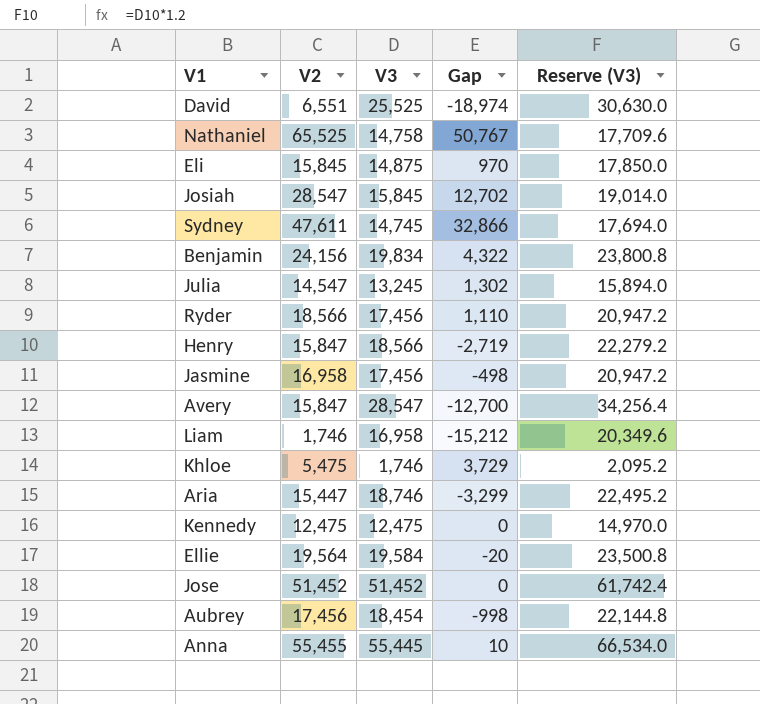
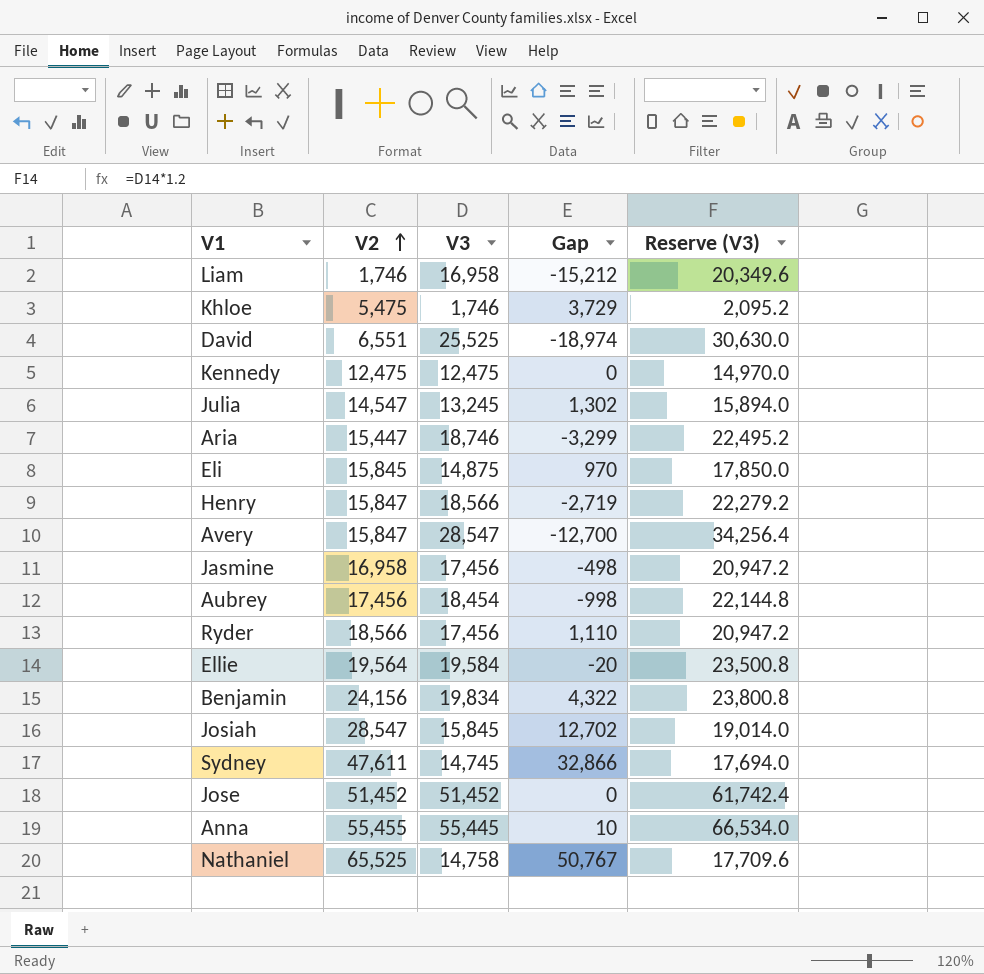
row order: none -> V2 ascending

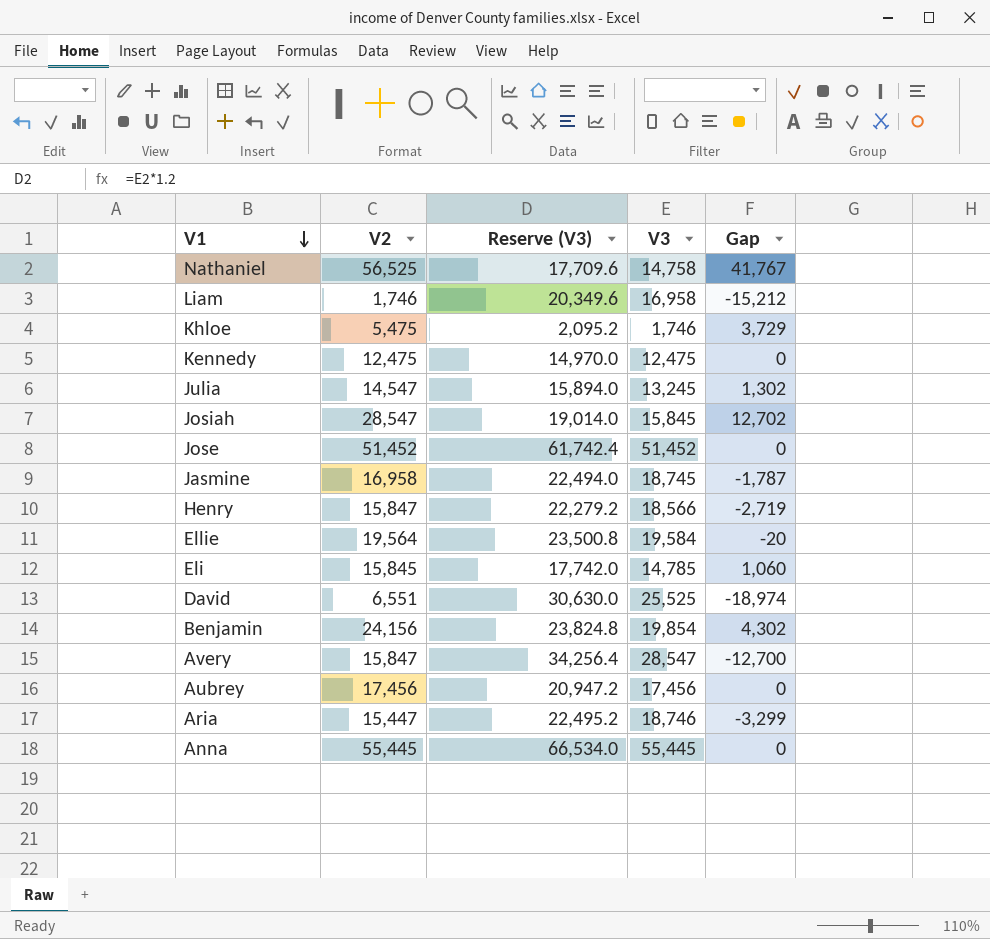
row order: V2 ascending -> V1 descending
column Reserve (V3) | position: 5 -> 3
row Ryder: 18,566 | 17,456 | 1,110 | 20,947.2 -> none
row Sydney: 47,611 | 14,745 | 32,866 | 17,694.0 -> none
Nathaniel | V2: 65,525 -> 56,525
Nathaniel | Gap: 50,767 -> 41,767
Jasmine | Reserve (V3): 20,947.2 -> 22,494.0
Jasmine | V3: 17,456 -> 18,745
Jasmine | Gap: -498 -> -1,787
Eli | Reserve (V3): 17,850.0 -> 17,742.0
Eli | V3: 14,875 -> 14,785
Eli | Gap: 970 -> 1,060
Benjamin | Reserve (V3): 23,800.8 -> 23,824.8
Benjamin | V3: 19,834 -> 19,854
Benjamin | Gap: 4,322 -> 4,302
Aubrey | Reserve (V3): 22,144.8 -> 20,947.2
Aubrey | V3: 18,454 -> 17,456
Aubrey | Gap: -998 -> 0
Anna | V2: 55,455 -> 55,445
Anna | Gap: 10 -> 0

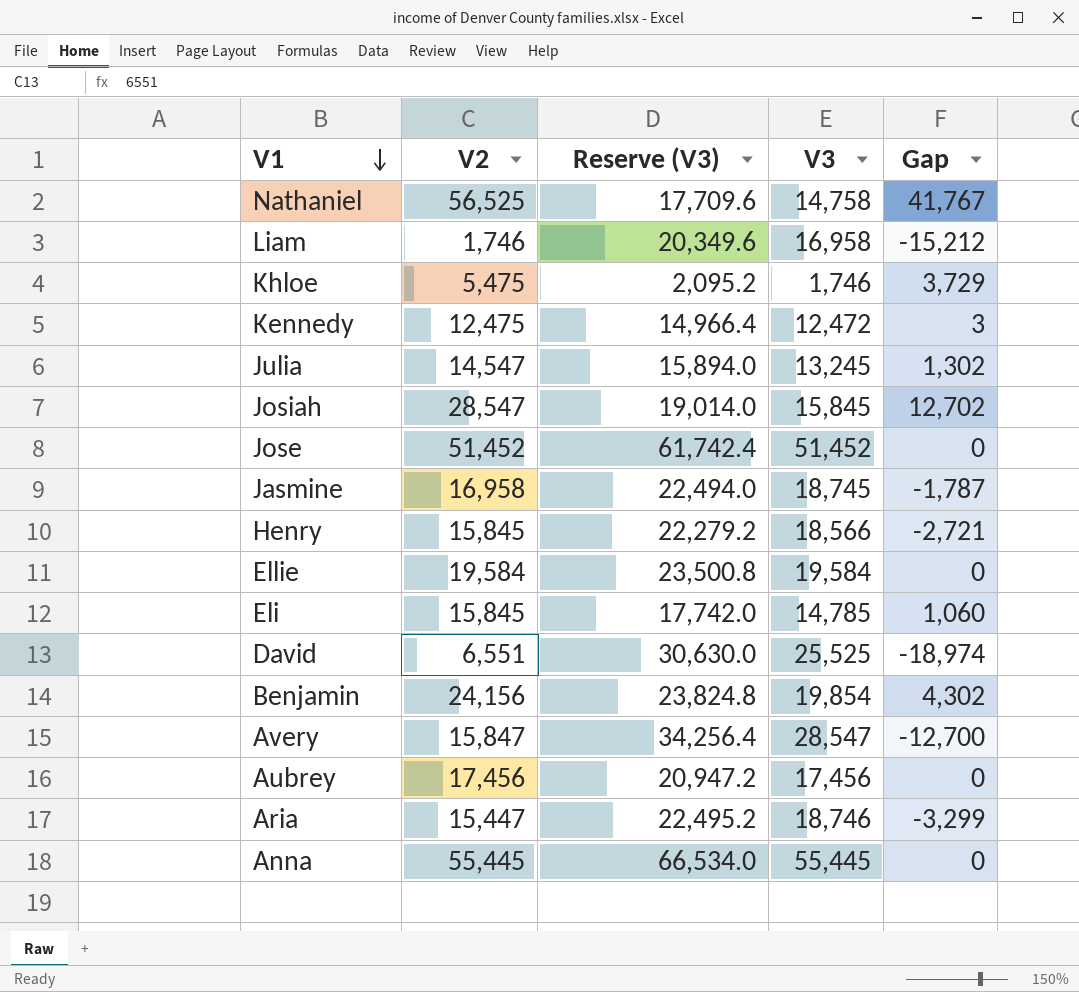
Kennedy | Reserve (V3): 14,970.0 -> 14,966.4
Kennedy | V3: 12,475 -> 12,472
Kennedy | Gap: 0 -> 3
Henry | V2: 15,847 -> 15,845
Henry | Gap: -2,719 -> -2,721
Ellie | V2: 19,564 -> 19,584
Ellie | Gap: -20 -> 0

